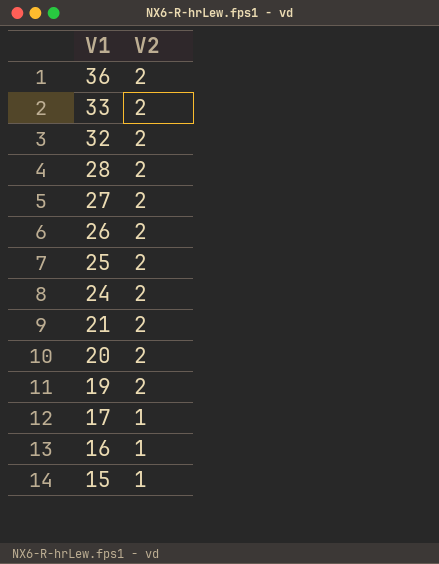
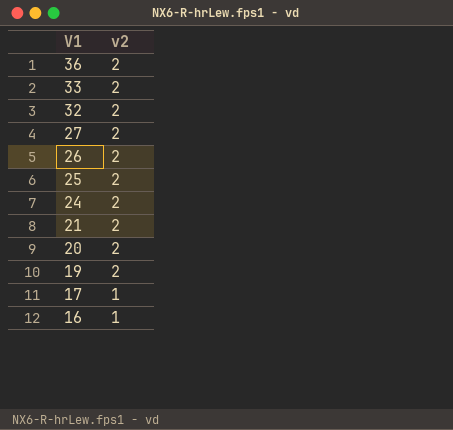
column name: V2 -> v2
row 28: 2 -> none
row 15: 1 -> none

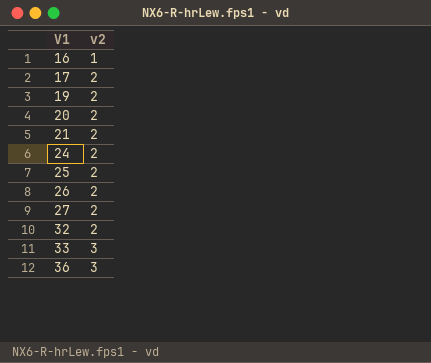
row order: V1 descending -> V1 ascending
17 | v2: 1 -> 2
33 | v2: 2 -> 3
36 | v2: 2 -> 3

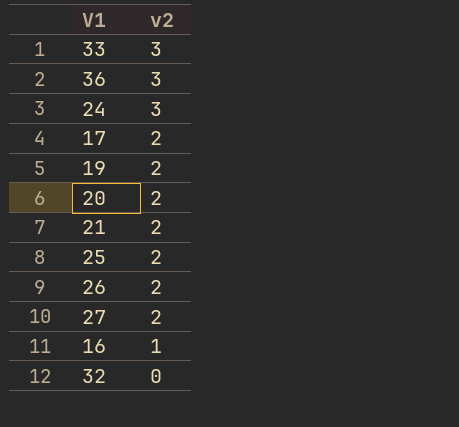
row order: V1 ascending -> v2 descending
24 | v2: 2 -> 3
32 | v2: 2 -> 0

